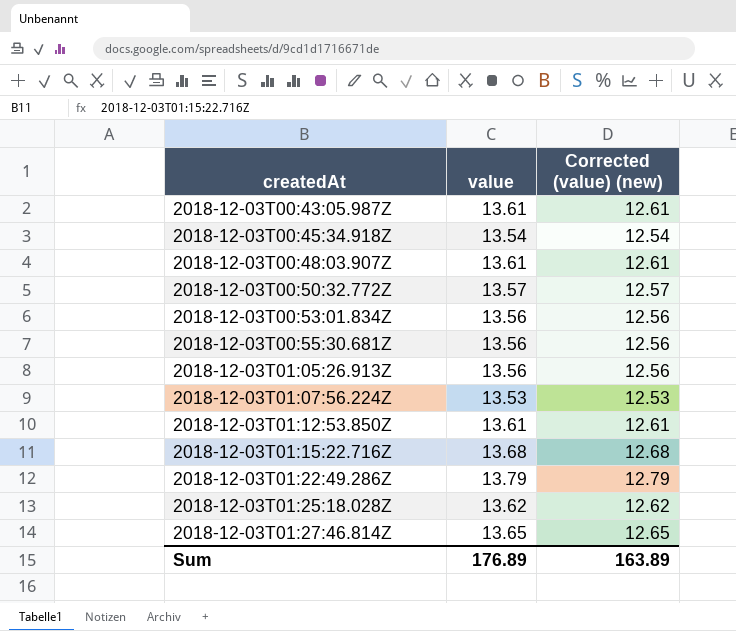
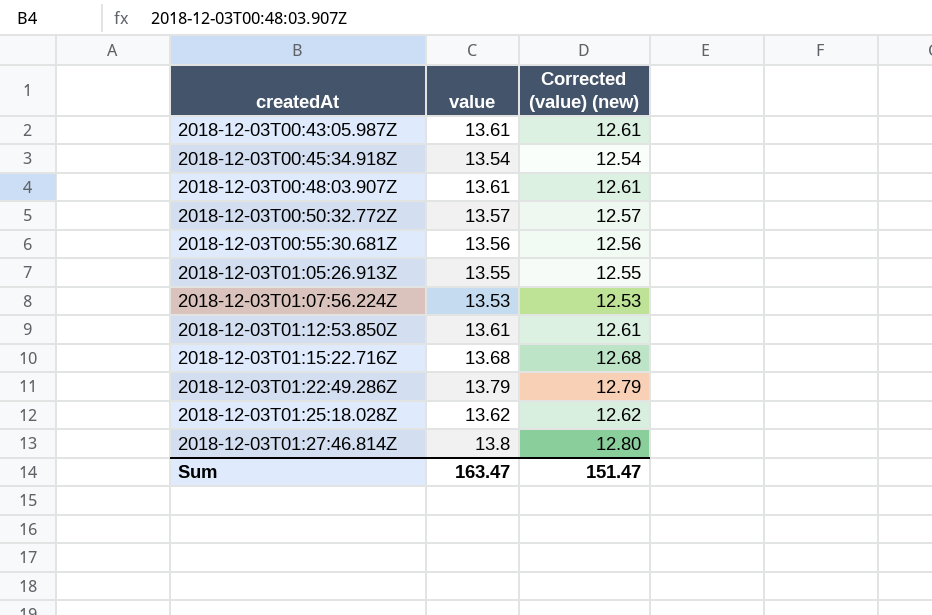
row 2018-12-03T00:53:01.834Z: 13.56 | 12.56 -> none
2018-12-03T01:05:26.913Z | value: 13.56 -> 13.55
2018-12-03T01:05:26.913Z | Corrected (value) (new): 12.56 -> 12.55
2018-12-03T01:27:46.814Z | value: 13.65 -> 13.8
2018-12-03T01:27:46.814Z | Corrected (value) (new): 12.65 -> 12.80
Sum | value: 176.89 -> 163.47
Sum | Corrected (value) (new): 163.89 -> 151.47

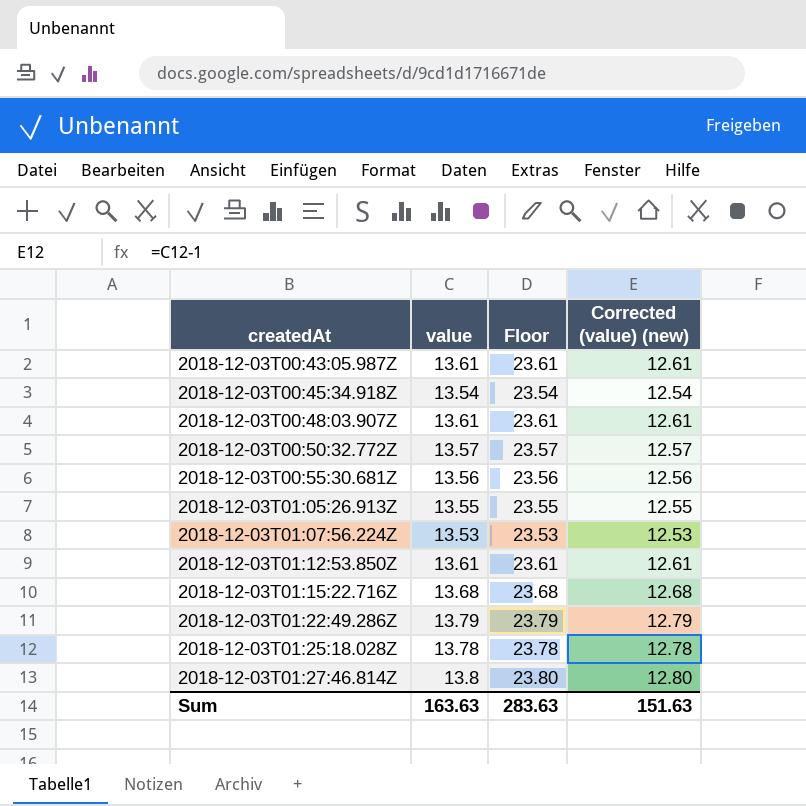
column Floor | formula: none -> [value] + 10
2018-12-03T01:25:18.028Z | value: 13.62 -> 13.78
2018-12-03T01:25:18.028Z | Corrected (value) (new): 12.62 -> 12.78
Sum | value: 163.47 -> 163.63
Sum | Corrected (value) (new): 151.47 -> 151.63

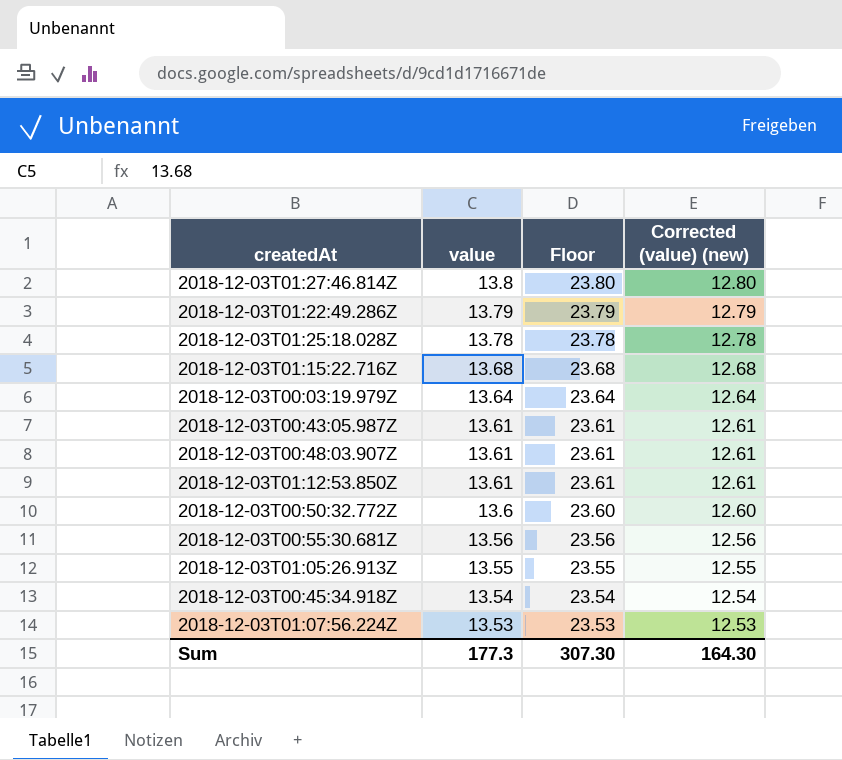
row order: createdAt ascending -> value descending
row 2018-12-03T00:03:19.979Z: none -> 13.64 | 23.64 | 12.64
2018-12-03T00:50:32.772Z | value: 13.57 -> 13.6
2018-12-03T00:50:32.772Z | Floor: 23.57 -> 23.60
2018-12-03T00:50:32.772Z | Corrected (value) (new): 12.57 -> 12.60
Sum | value: 163.63 -> 177.3
Sum | Floor: 283.63 -> 307.30
Sum | Corrected (value) (new): 151.63 -> 164.30

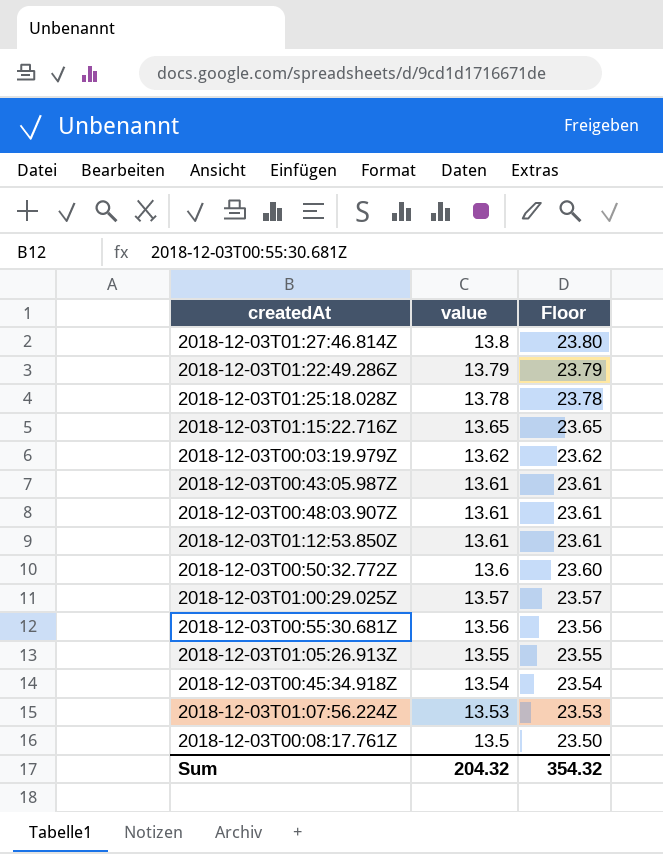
column Corrected (value) (new) | formula: [value] - 1 -> none
2018-12-03T01:15:22.716Z | value: 13.68 -> 13.65
2018-12-03T01:15:22.716Z | Floor: 23.68 -> 23.65
2018-12-03T00:03:19.979Z | value: 13.64 -> 13.62
2018-12-03T00:03:19.979Z | Floor: 23.64 -> 23.62
row 2018-12-03T01:00:29.025Z: none -> 13.57 | 23.57
row 2018-12-03T00:08:17.761Z: none -> 13.5 | 23.50
Sum | value: 177.3 -> 204.32
Sum | Floor: 307.30 -> 354.32

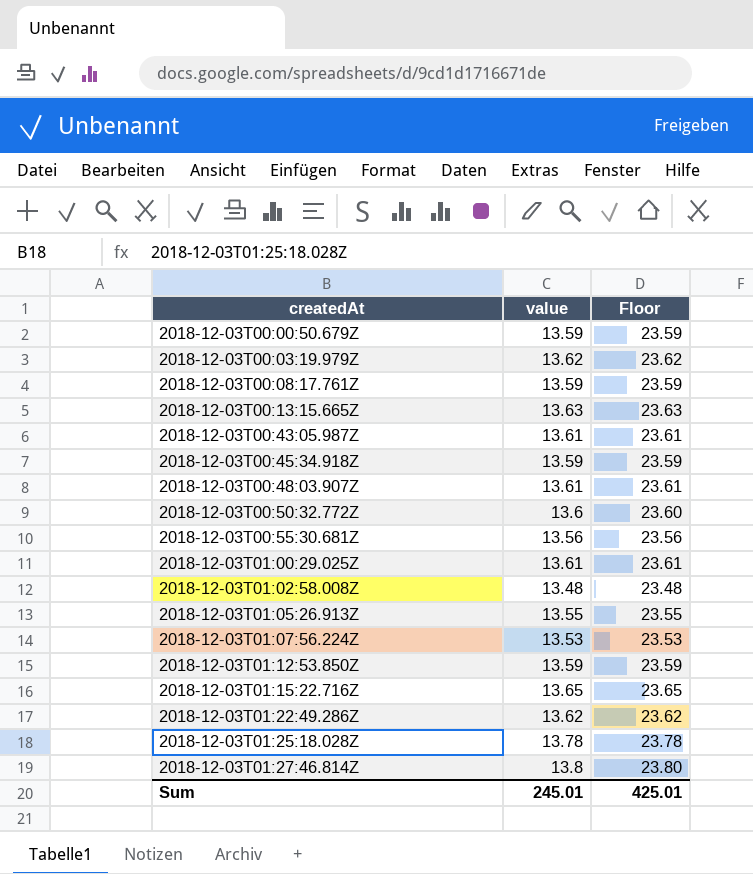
row order: value descending -> createdAt ascending
row 2018-12-03T00:00:50.679Z: none -> 13.59 | 23.59
2018-12-03T00:08:17.761Z | value: 13.5 -> 13.59
2018-12-03T00:08:17.761Z | Floor: 23.50 -> 23.59
row 2018-12-03T00:13:15.665Z: none -> 13.63 | 23.63
2018-12-03T00:45:34.918Z | value: 13.54 -> 13.59
2018-12-03T00:45:34.918Z | Floor: 23.54 -> 23.59
2018-12-03T01:00:29.025Z | value: 13.57 -> 13.61
2018-12-03T01:00:29.025Z | Floor: 23.57 -> 23.61
row 2018-12-03T01:02:58.008Z: none -> 13.48 | 23.48
2018-12-03T01:12:53.850Z | value: 13.61 -> 13.59
2018-12-03T01:12:53.850Z | Floor: 23.61 -> 23.59
2018-12-03T01:22:49.286Z | value: 13.79 -> 13.62
2018-12-03T01:22:49.286Z | Floor: 23.79 -> 23.62
Sum | value: 204.32 -> 245.01
Sum | Floor: 354.32 -> 425.01

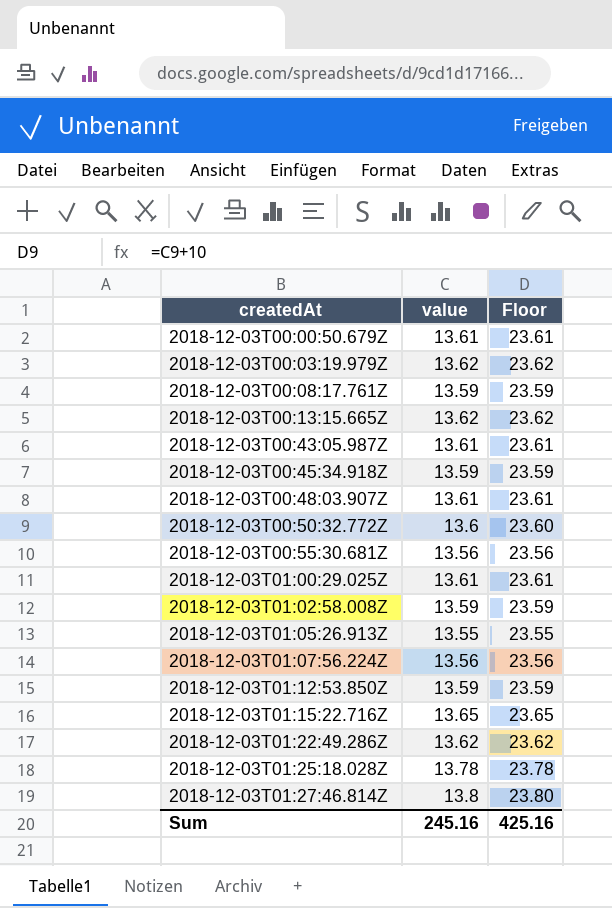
2018-12-03T00:00:50.679Z | value: 13.59 -> 13.61
2018-12-03T00:00:50.679Z | Floor: 23.59 -> 23.61
2018-12-03T00:13:15.665Z | value: 13.63 -> 13.62
2018-12-03T00:13:15.665Z | Floor: 23.63 -> 23.62
2018-12-03T01:02:58.008Z | value: 13.48 -> 13.59
2018-12-03T01:02:58.008Z | Floor: 23.48 -> 23.59
2018-12-03T01:07:56.224Z | value: 13.53 -> 13.56
2018-12-03T01:07:56.224Z | Floor: 23.53 -> 23.56
Sum | value: 245.01 -> 245.16
Sum | Floor: 425.01 -> 425.16

